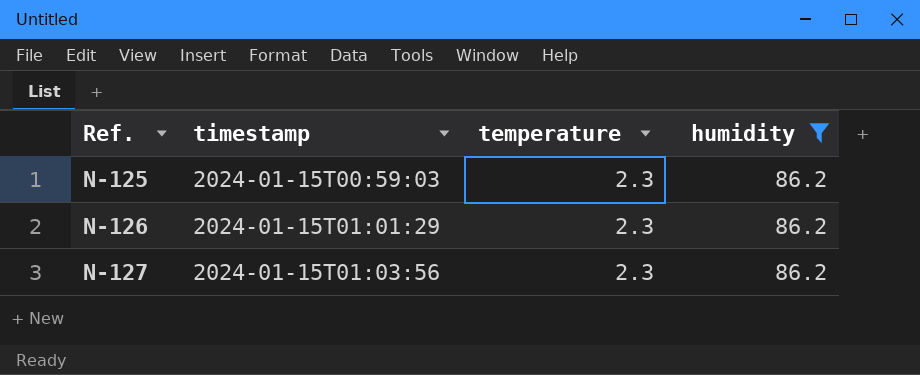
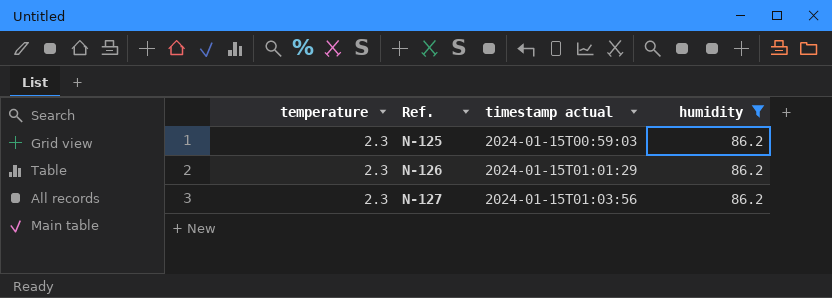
column temperature | position: 3 -> 1
column name: timestamp -> timestamp actual

